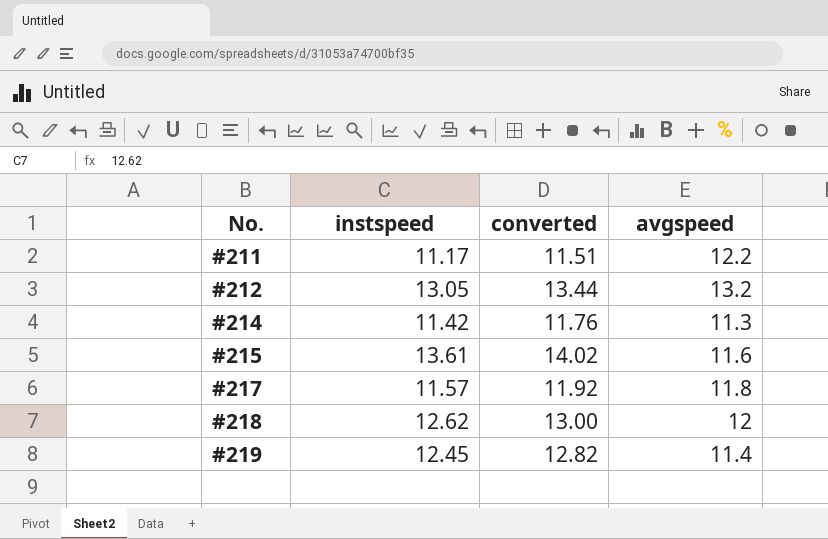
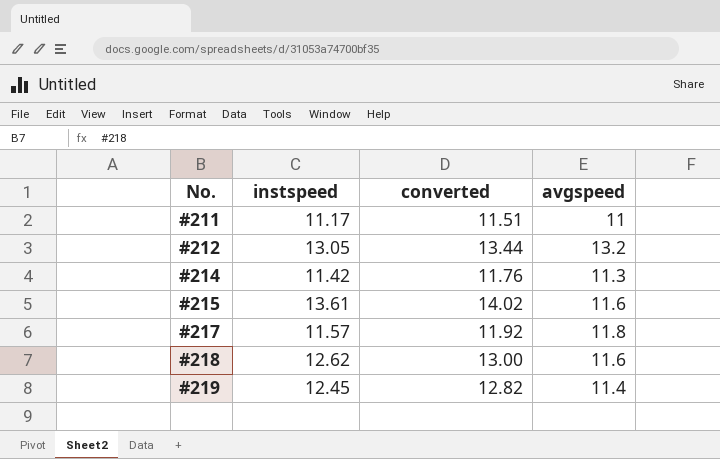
#211 | avgspeed: 12.2 -> 11
#218 | avgspeed: 12 -> 11.6

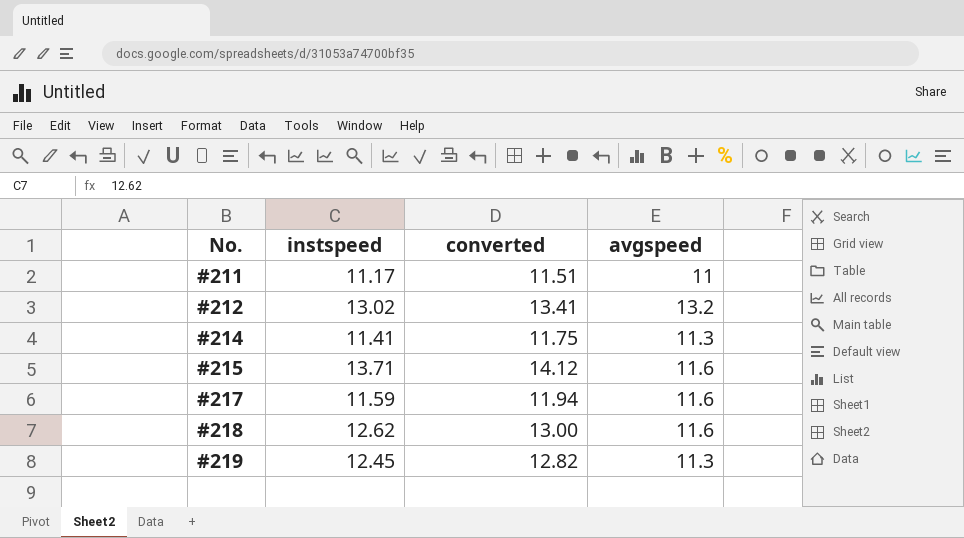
#212 | instspeed: 13.05 -> 13.02
#212 | converted: 13.44 -> 13.41
#214 | instspeed: 11.42 -> 11.41
#214 | converted: 11.76 -> 11.75
#215 | instspeed: 13.61 -> 13.71
#215 | converted: 14.02 -> 14.12
#217 | instspeed: 11.57 -> 11.59
#217 | converted: 11.92 -> 11.94
#217 | avgspeed: 11.8 -> 11.6
#219 | avgspeed: 11.4 -> 11.3

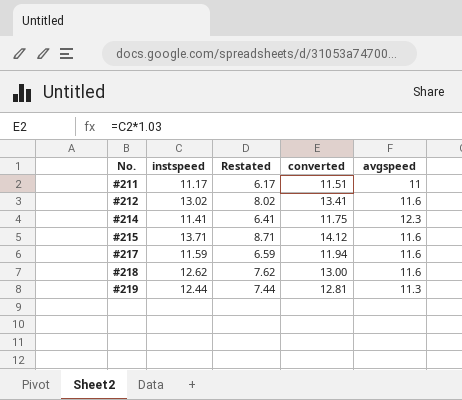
column Restated | formula: none -> [instspeed] - 5
#212 | avgspeed: 13.2 -> 11.6
#214 | avgspeed: 11.3 -> 12.3
#219 | instspeed: 12.45 -> 12.44
#219 | converted: 12.82 -> 12.81

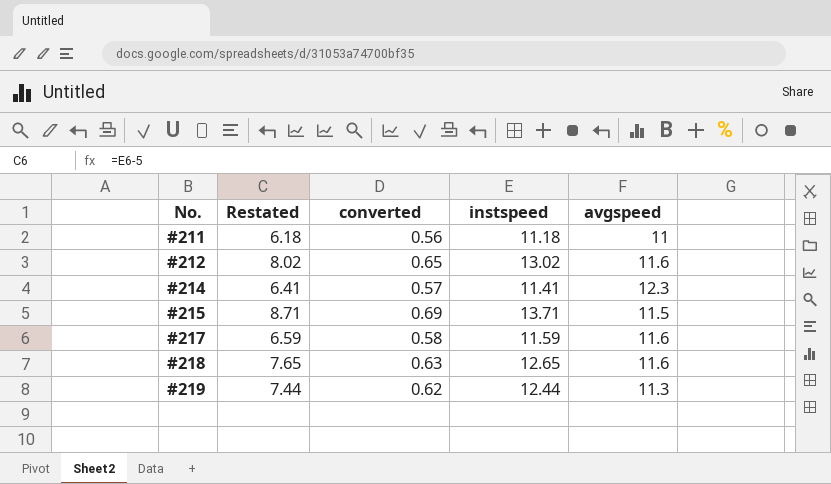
column converted | formula: [instspeed] * 1.03 -> [instspeed] * 0.05
column instspeed | position: 2 -> 4
#211 | Restated: 6.17 -> 6.18
#211 | instspeed: 11.17 -> 11.18
#215 | avgspeed: 11.6 -> 11.5
#218 | Restated: 7.62 -> 7.65
#218 | instspeed: 12.62 -> 12.65

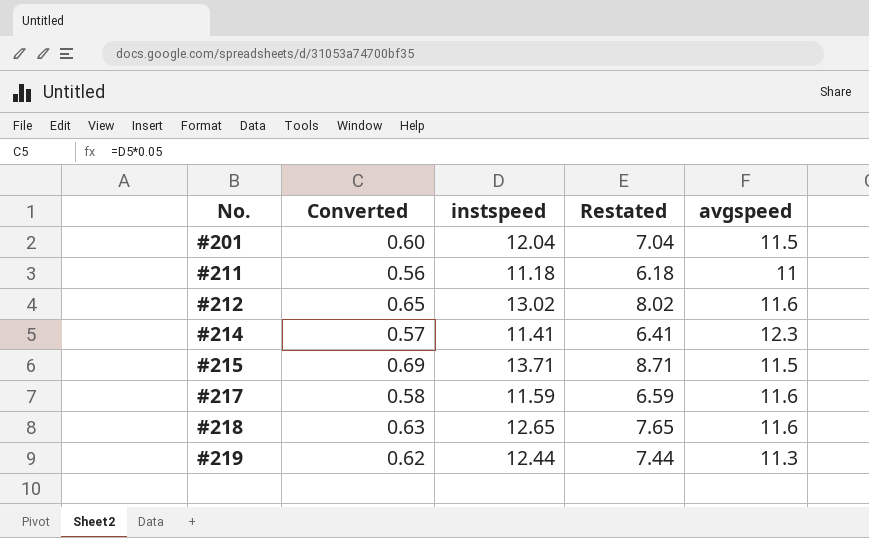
column name: converted -> Converted
column Restated | position: 2 -> 4
row #201: none -> 0.60 | 12.04 | 7.04 | 11.5

